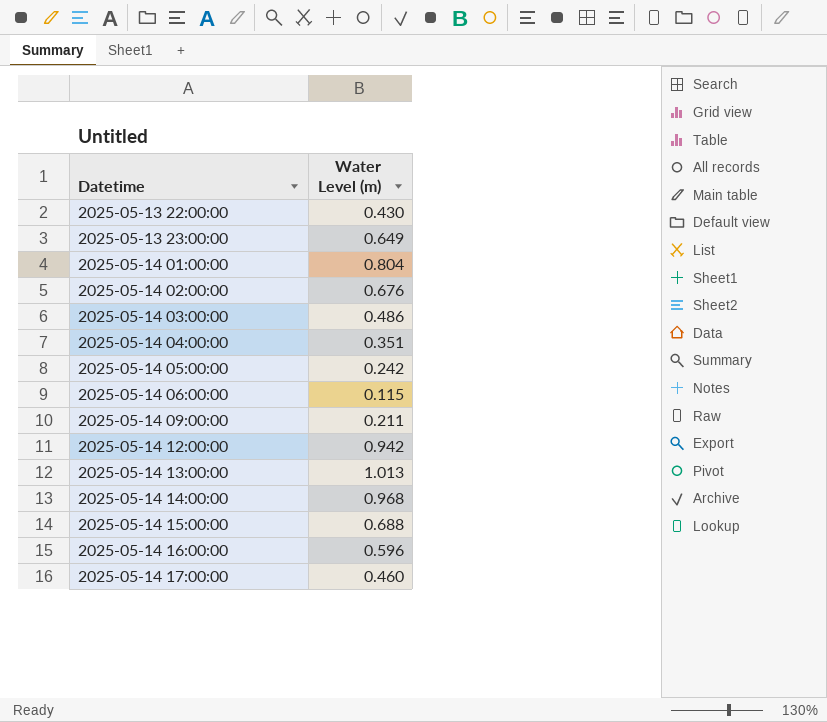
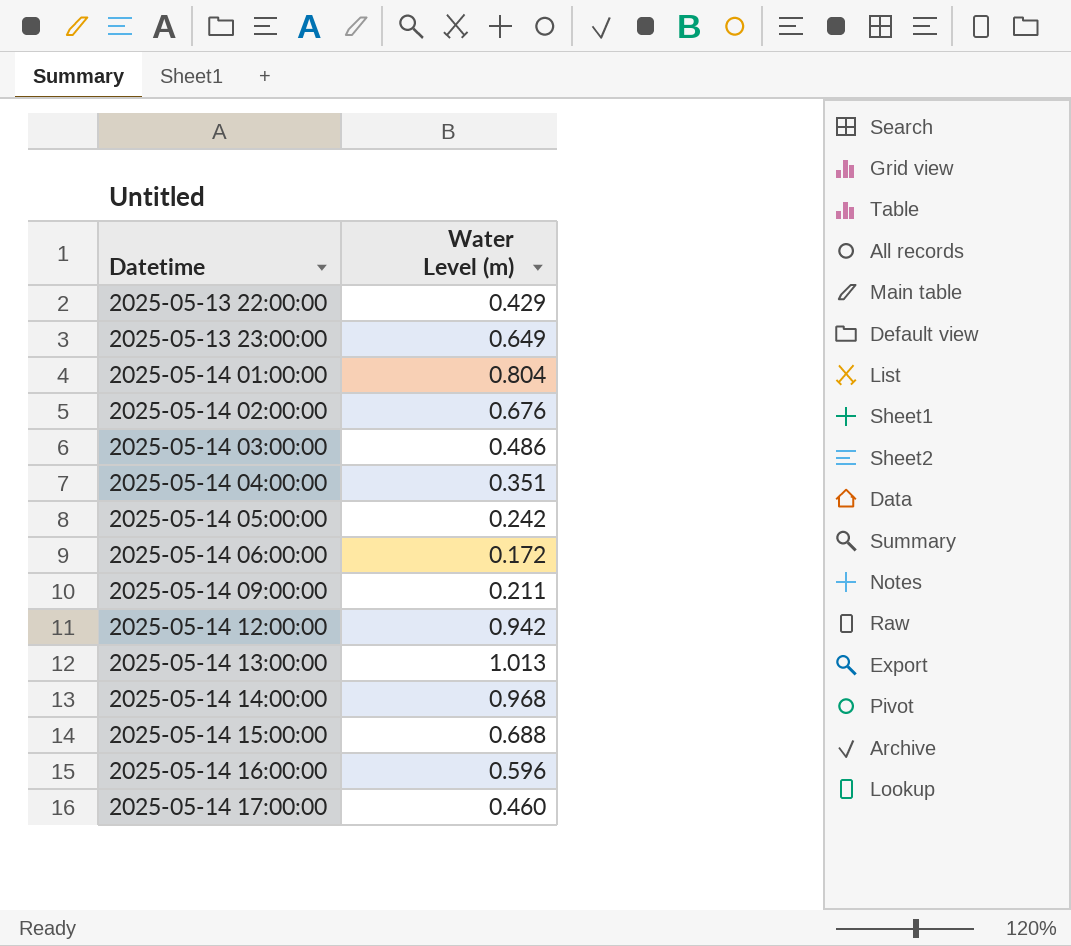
2025-05-13 22:00:00 | Water Level (m): 0.430 -> 0.429
2025-05-14 06:00:00 | Water Level (m): 0.115 -> 0.172

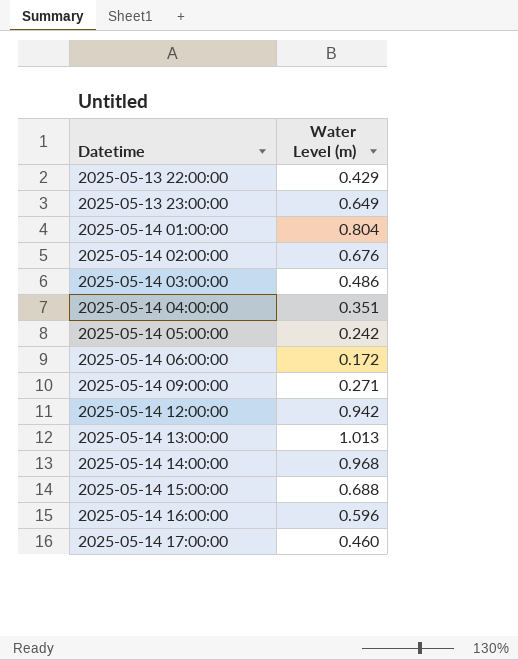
2025-05-14 09:00:00 | Water Level (m): 0.211 -> 0.271

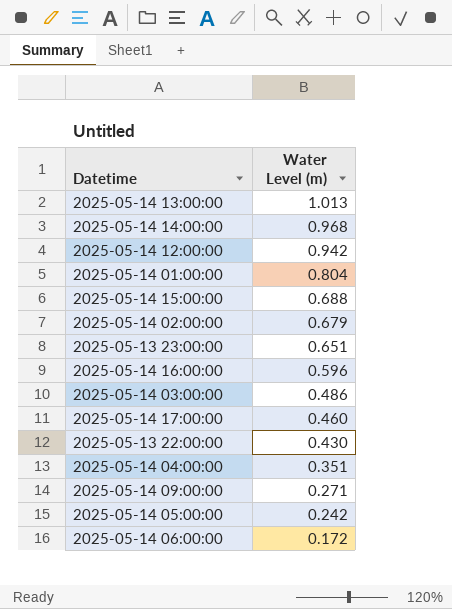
row order: Datetime ascending -> Water Level (m) descending
2025-05-14 02:00:00 | Water Level (m): 0.676 -> 0.679
2025-05-13 23:00:00 | Water Level (m): 0.649 -> 0.651
2025-05-13 22:00:00 | Water Level (m): 0.429 -> 0.430

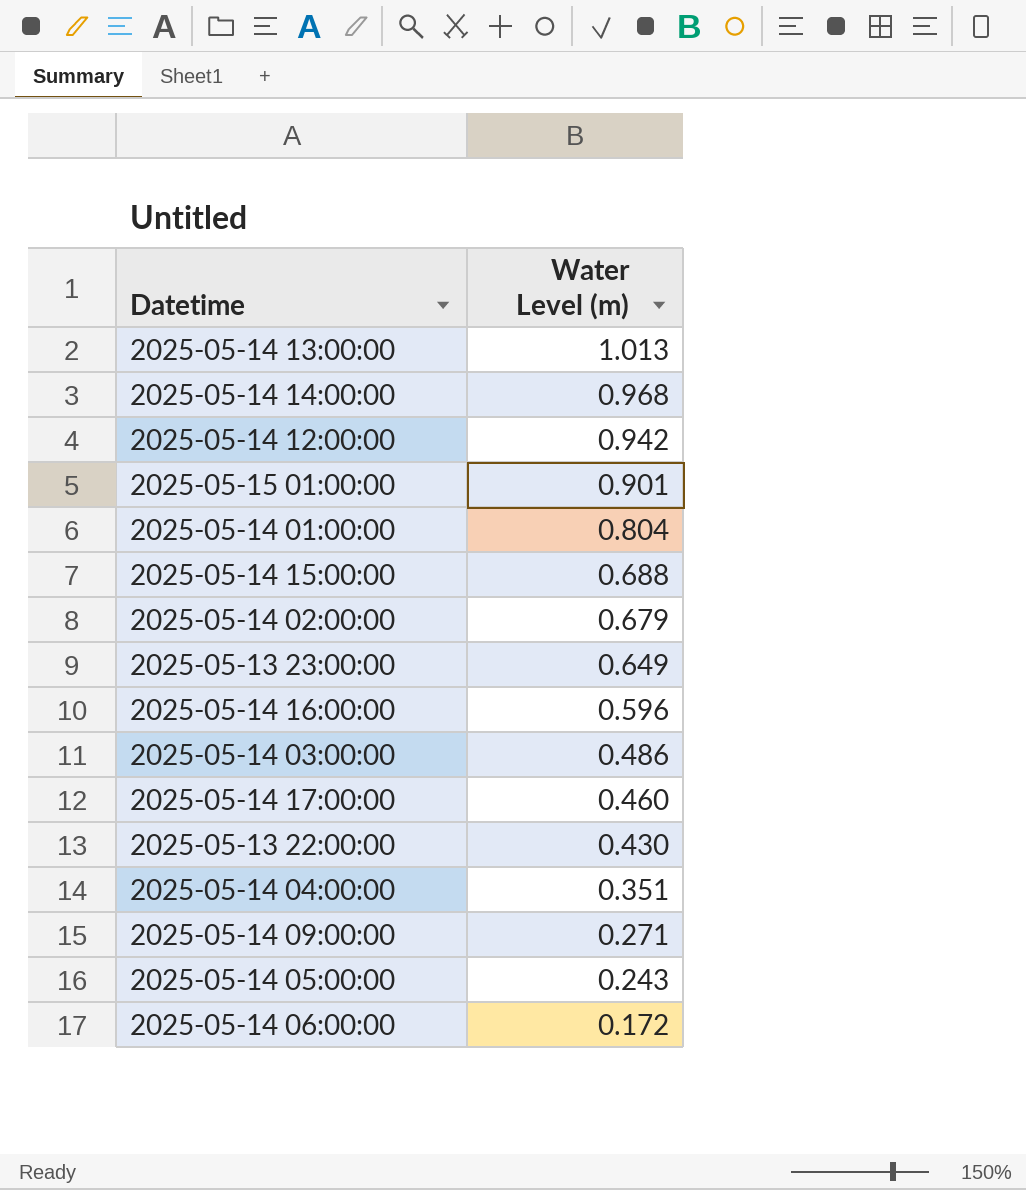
row 2025-05-15 01:00:00: none -> 0.901
2025-05-13 23:00:00 | Water Level (m): 0.651 -> 0.649
2025-05-14 05:00:00 | Water Level (m): 0.242 -> 0.243

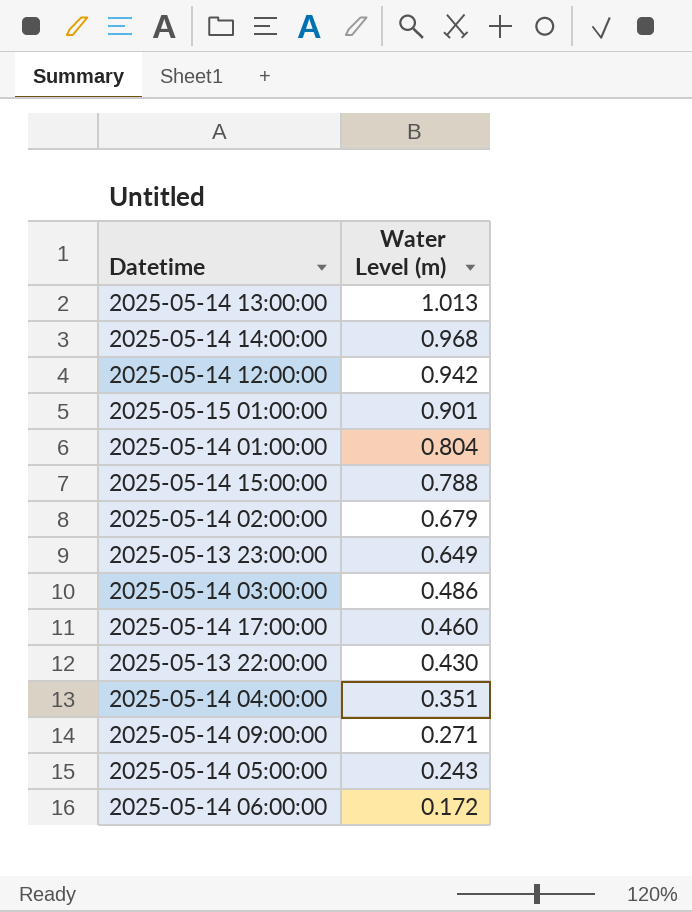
row 2025-05-14 16:00:00: 0.596 -> none
2025-05-14 15:00:00 | Water Level (m): 0.688 -> 0.788

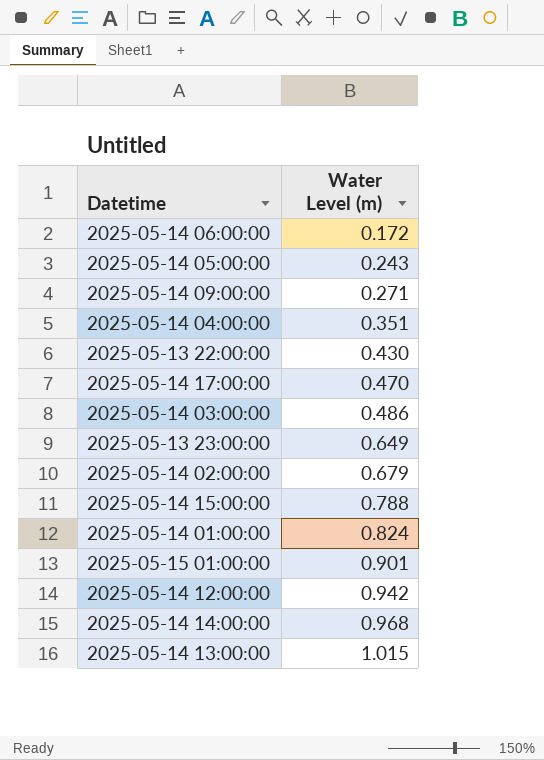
row order: Water Level (m) descending -> Water Level (m) ascending
2025-05-14 17:00:00 | Water Level (m): 0.460 -> 0.470
2025-05-14 01:00:00 | Water Level (m): 0.804 -> 0.824
2025-05-14 13:00:00 | Water Level (m): 1.013 -> 1.015

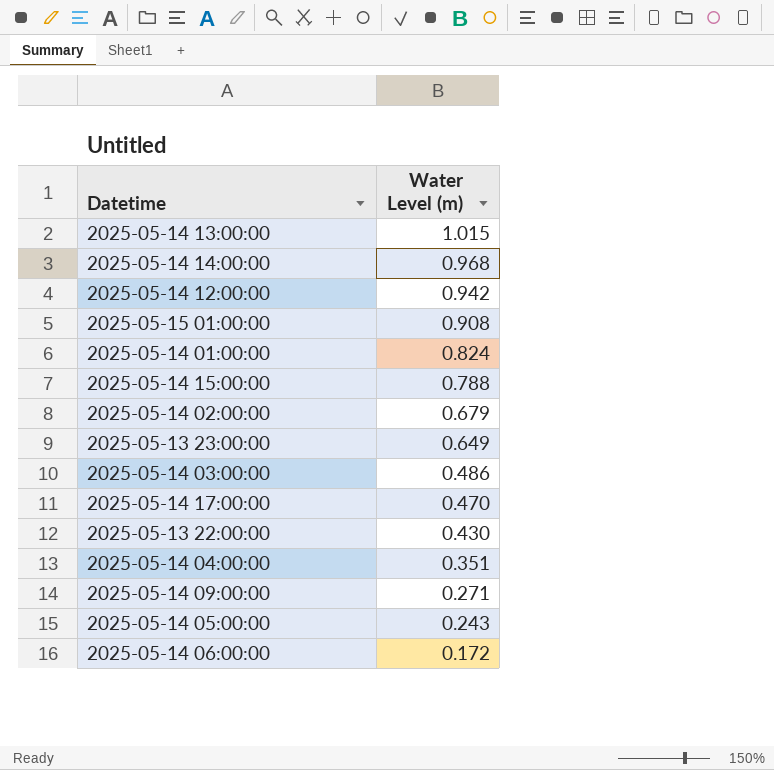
row order: Water Level (m) ascending -> Water Level (m) descending
2025-05-15 01:00:00 | Water Level (m): 0.901 -> 0.908

